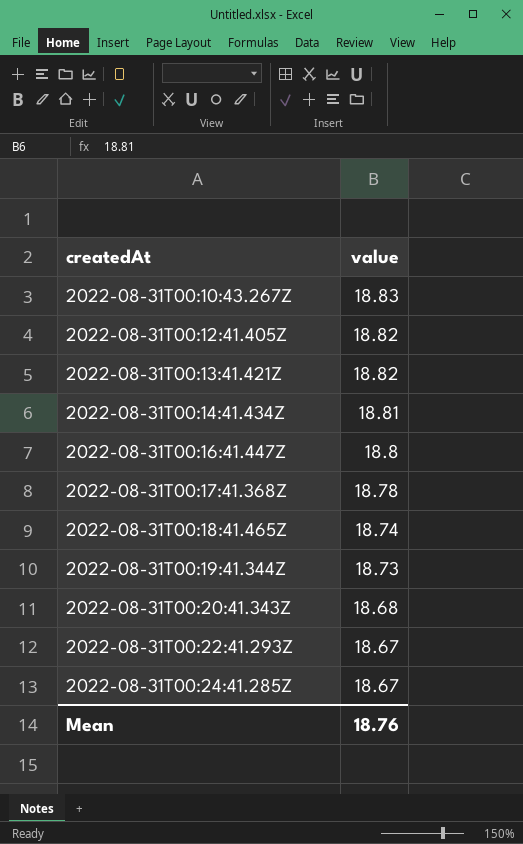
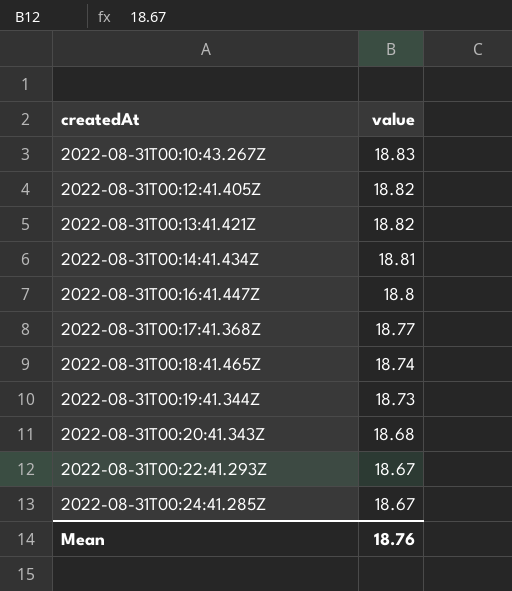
2022-08-31T00:17:41.368Z | value: 18.78 -> 18.77

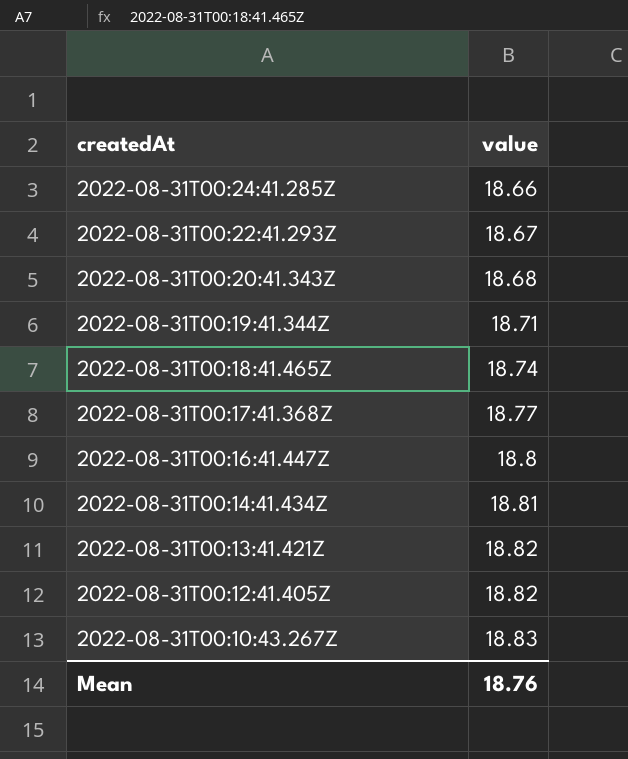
row order: createdAt ascending -> createdAt descending
2022-08-31T00:24:41.285Z | value: 18.67 -> 18.66
2022-08-31T00:19:41.344Z | value: 18.73 -> 18.71

